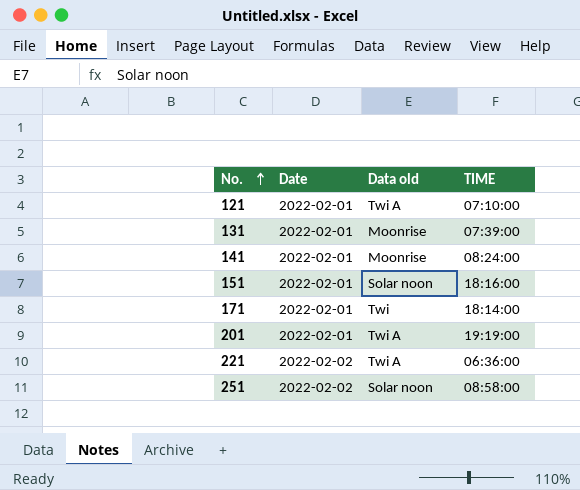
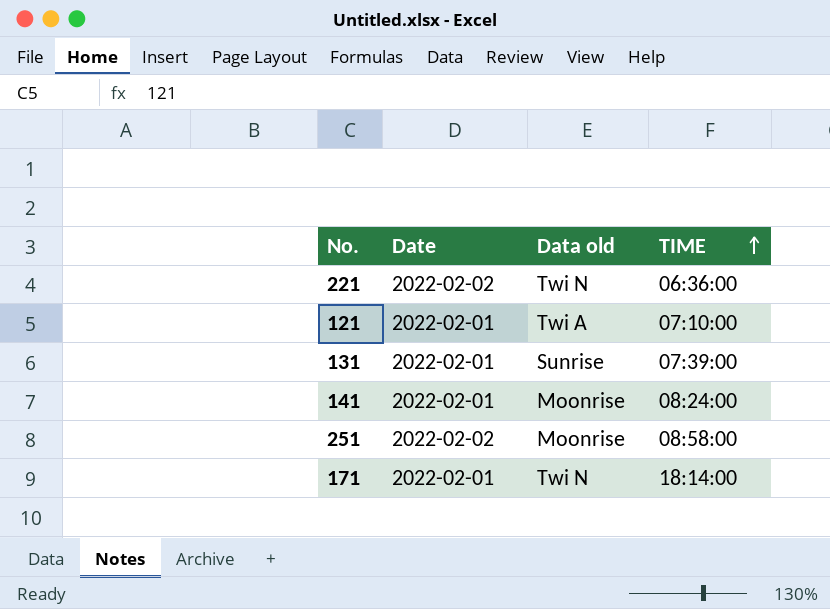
row order: No. ascending -> TIME ascending
row 151: 2022-02-01 | Solar noon | 18:16:00 -> none
row 201: 2022-02-01 | Twi A | 19:19:00 -> none
221 | Data old: Twi A -> Twi N
131 | Data old: Moonrise -> Sunrise
251 | Data old: Solar noon -> Moonrise
171 | Data old: Twi -> Twi N

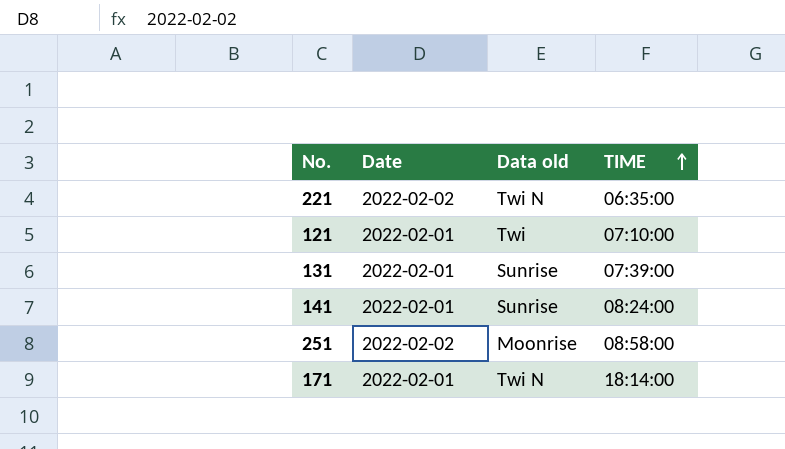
221 | TIME: 06:36:00 -> 06:35:00
121 | Data old: Twi A -> Twi
141 | Data old: Moonrise -> Sunrise

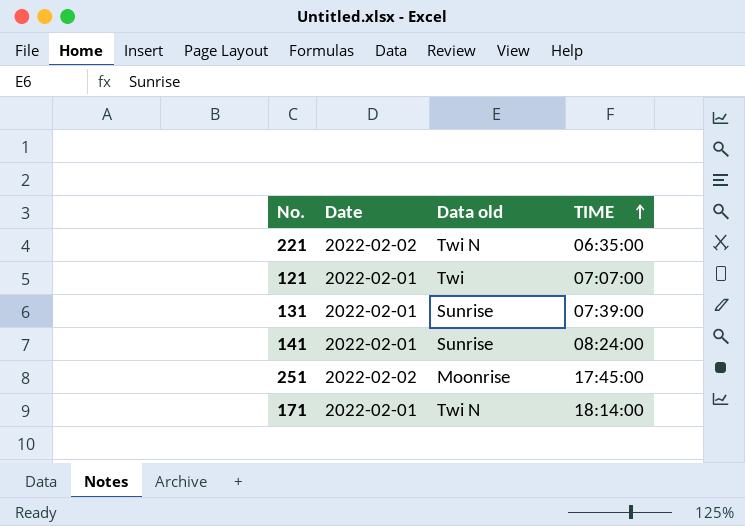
121 | TIME: 07:10:00 -> 07:07:00
251 | TIME: 08:58:00 -> 17:45:00

